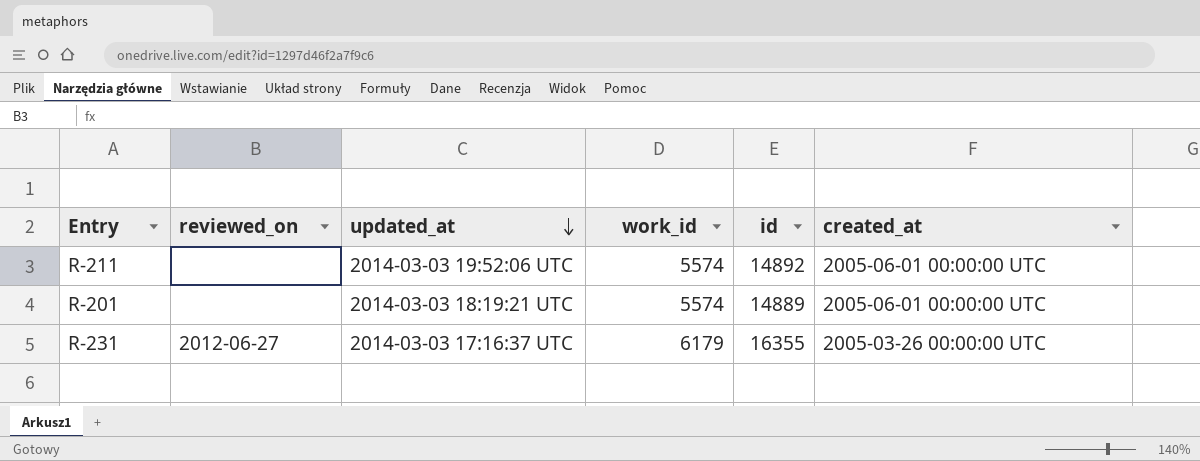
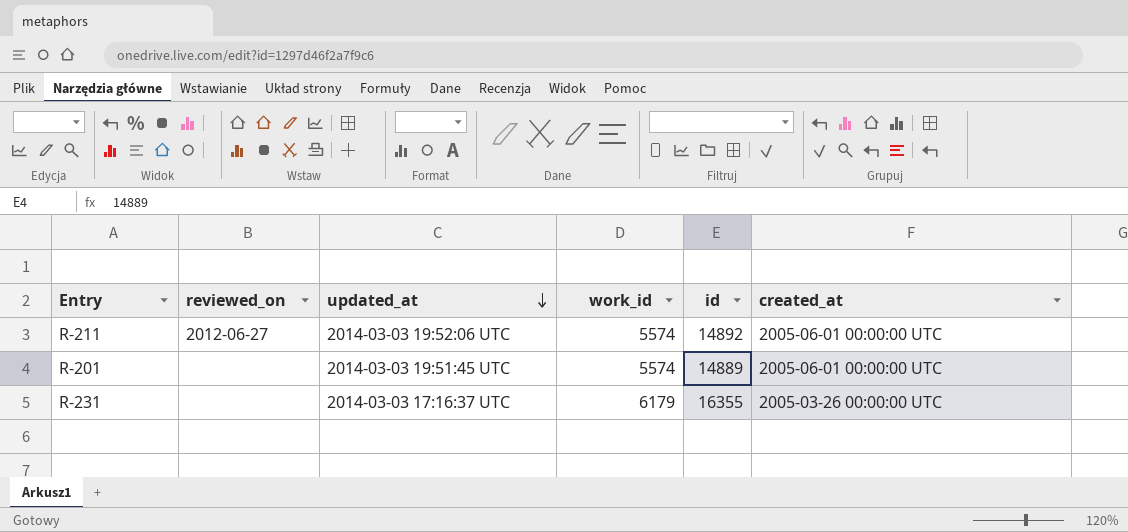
R-211 | reviewed_on: none -> 2012-06-27
R-201 | updated_at: 2014-03-03 18:19:21 UTC -> 2014-03-03 19:51:45 UTC
R-231 | reviewed_on: 2012-06-27 -> none

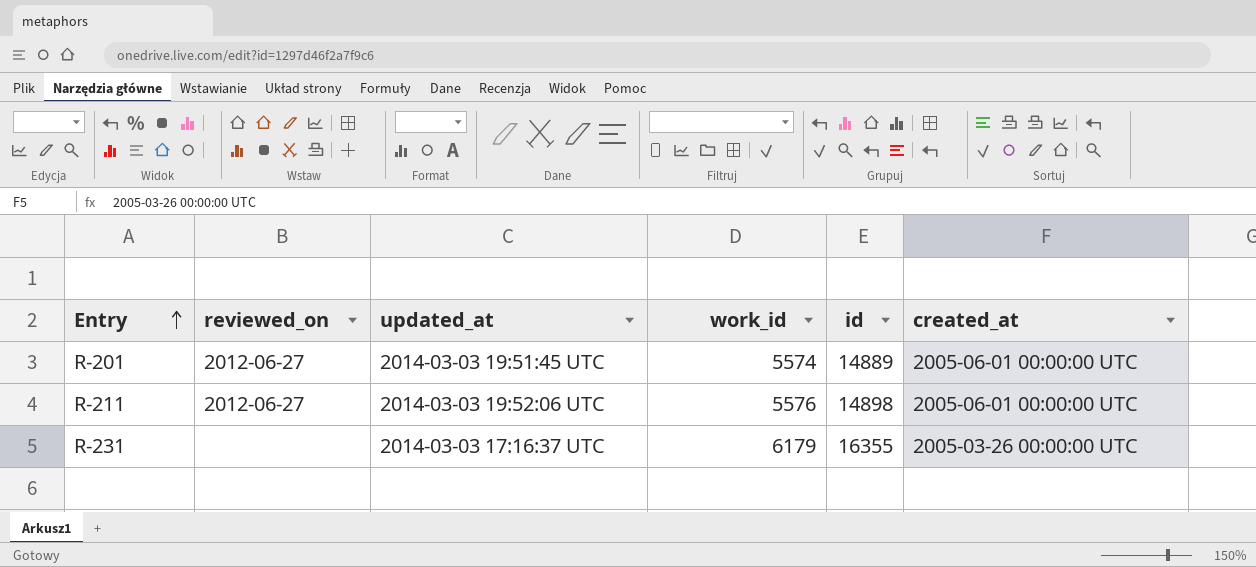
row order: updated_at descending -> Entry ascending
R-201 | reviewed_on: none -> 2012-06-27
R-211 | work_id: 5574 -> 5576
R-211 | id: 14892 -> 14898

